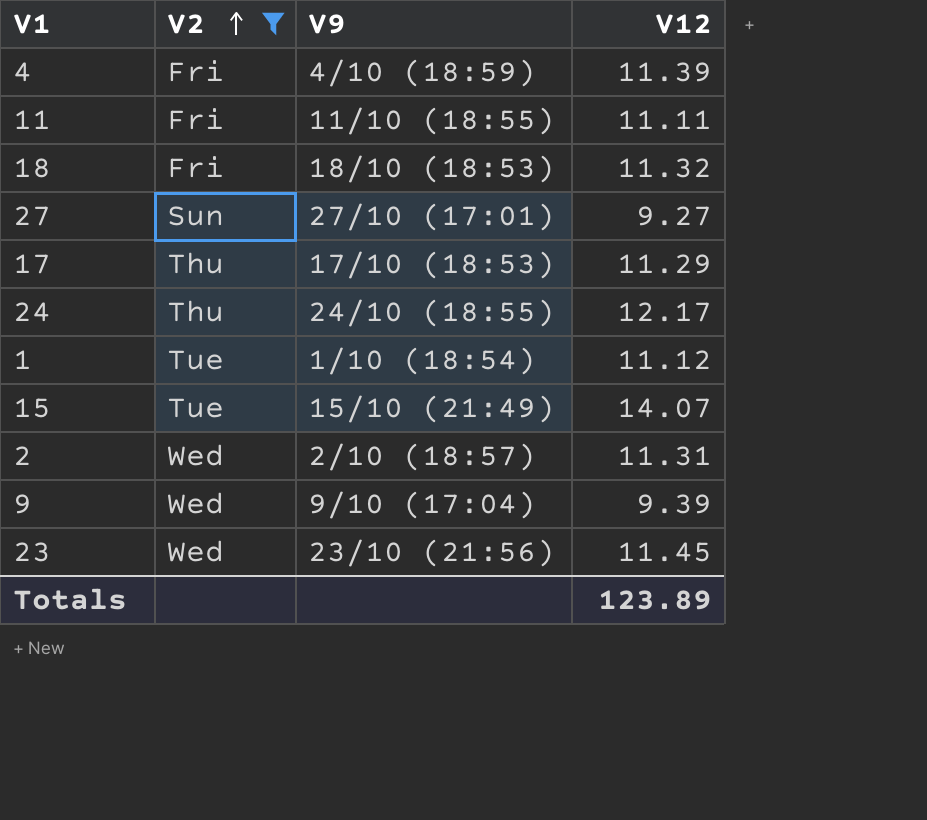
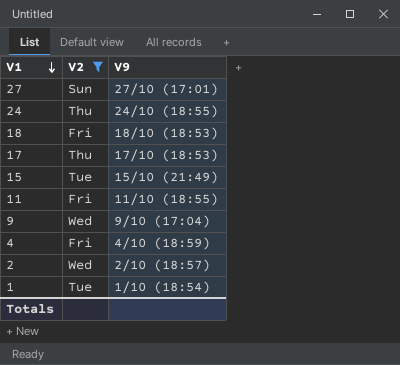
row order: V2 ascending -> V1 descending
column V12 | position: 4 -> none
row 23: Wed | 23/10 (21:56) | 11.45 -> none

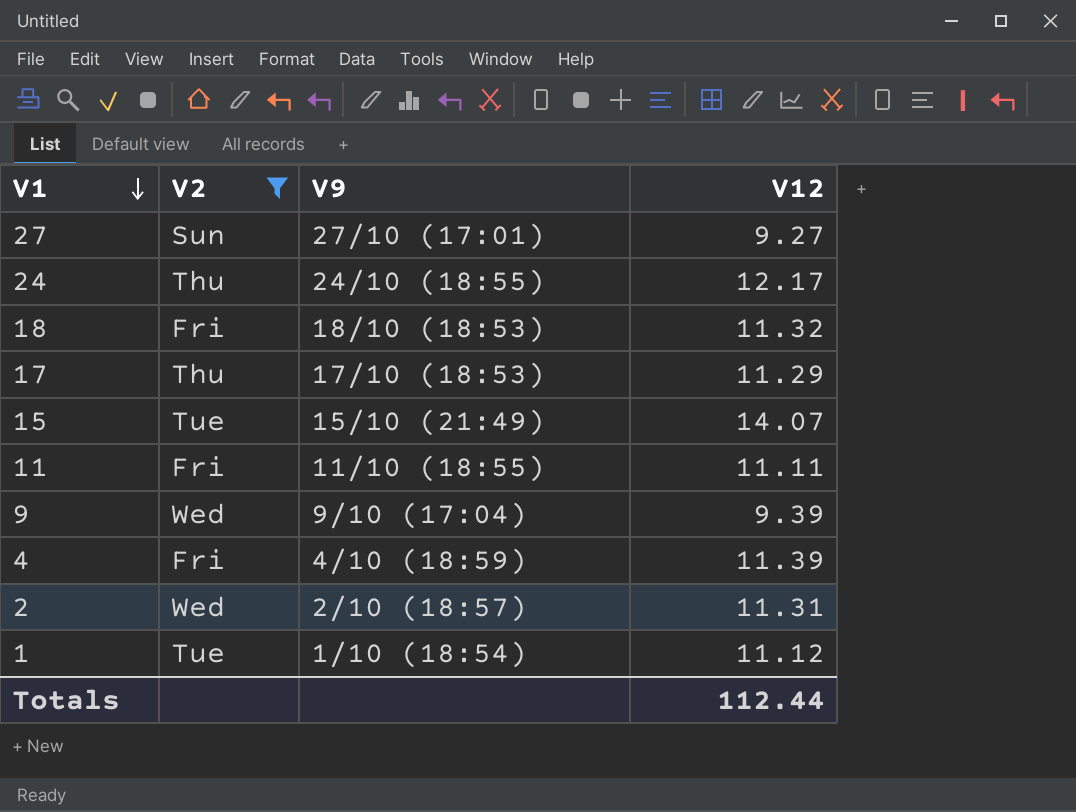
column V12 | position: none -> 4

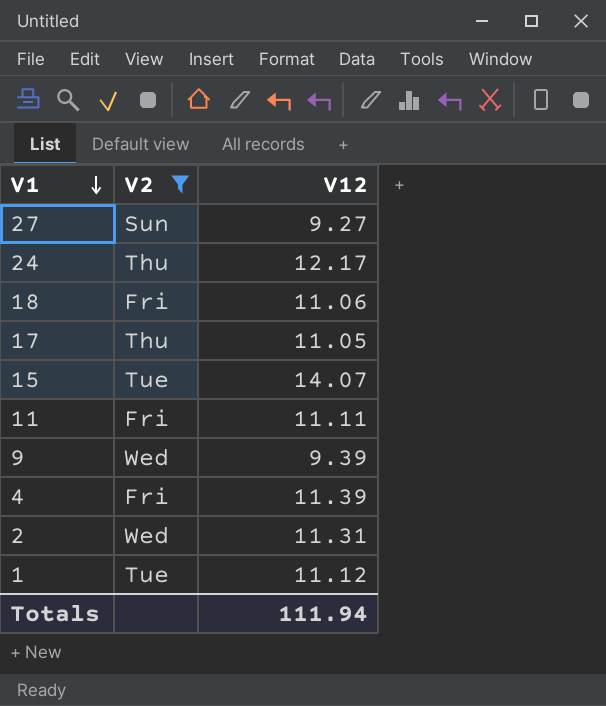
column V9 | position: 3 -> none
18 | V12: 11.32 -> 11.06
17 | V12: 11.29 -> 11.05
Totals | V12: 112.44 -> 111.94

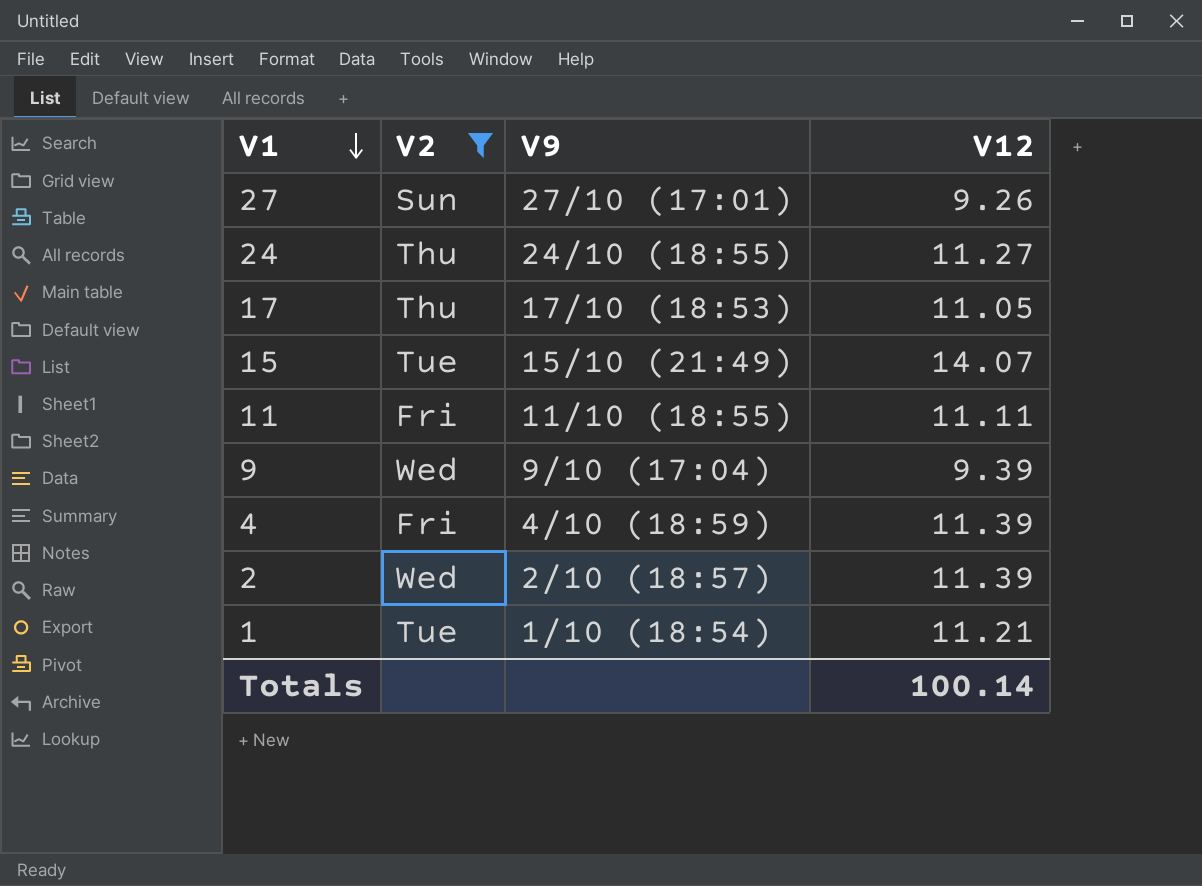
column V9 | position: none -> 3
row 18: Fri | 11.06 -> none
27 | V12: 9.27 -> 9.26
24 | V12: 12.17 -> 11.27
2 | V12: 11.31 -> 11.39
1 | V12: 11.12 -> 11.21
Totals | V12: 111.94 -> 100.14

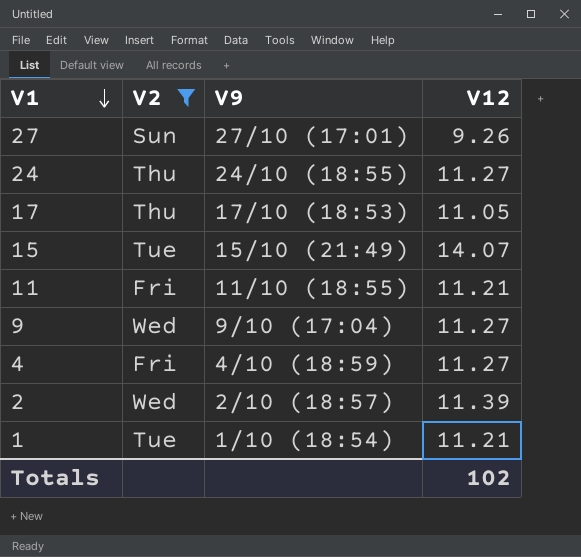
11 | V12: 11.11 -> 11.21
9 | V12: 9.39 -> 11.27
4 | V12: 11.39 -> 11.27
Totals | V12: 100.14 -> 102

